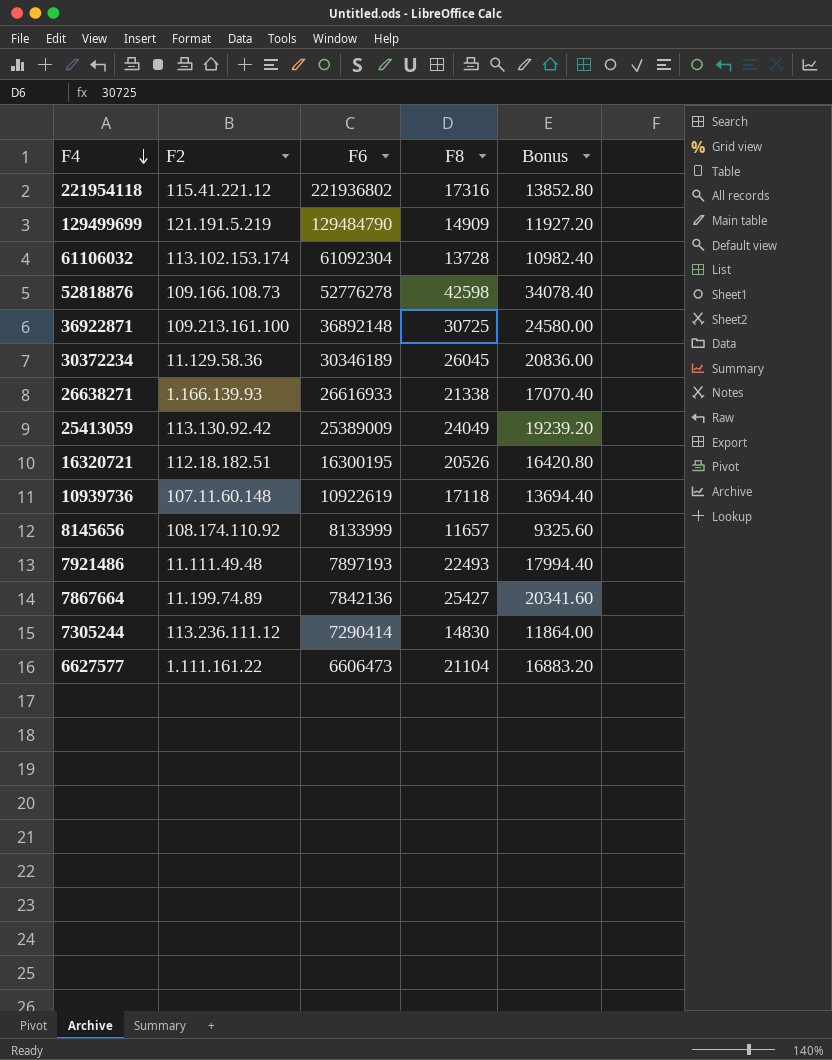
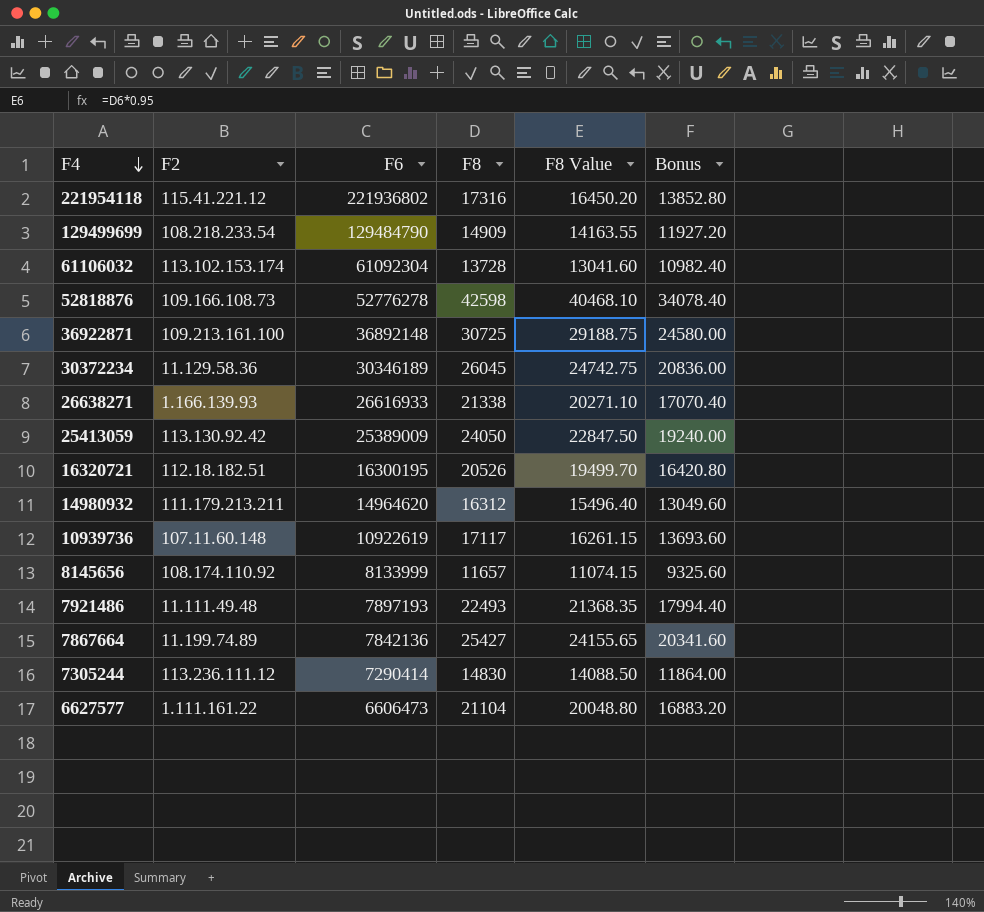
column F8 Value | formula: none -> [F8] * 0.95
129499699 | F2: 121.191.5.219 -> 108.218.233.54
25413059 | F8: 24049 -> 24050
25413059 | Bonus: 19239.20 -> 19240.00
row 14980932: none -> 111.179.213.211 | 14964620 | 16312 | 15496.40 | 13049.60
10939736 | F8: 17118 -> 17117
10939736 | Bonus: 13694.40 -> 13693.60

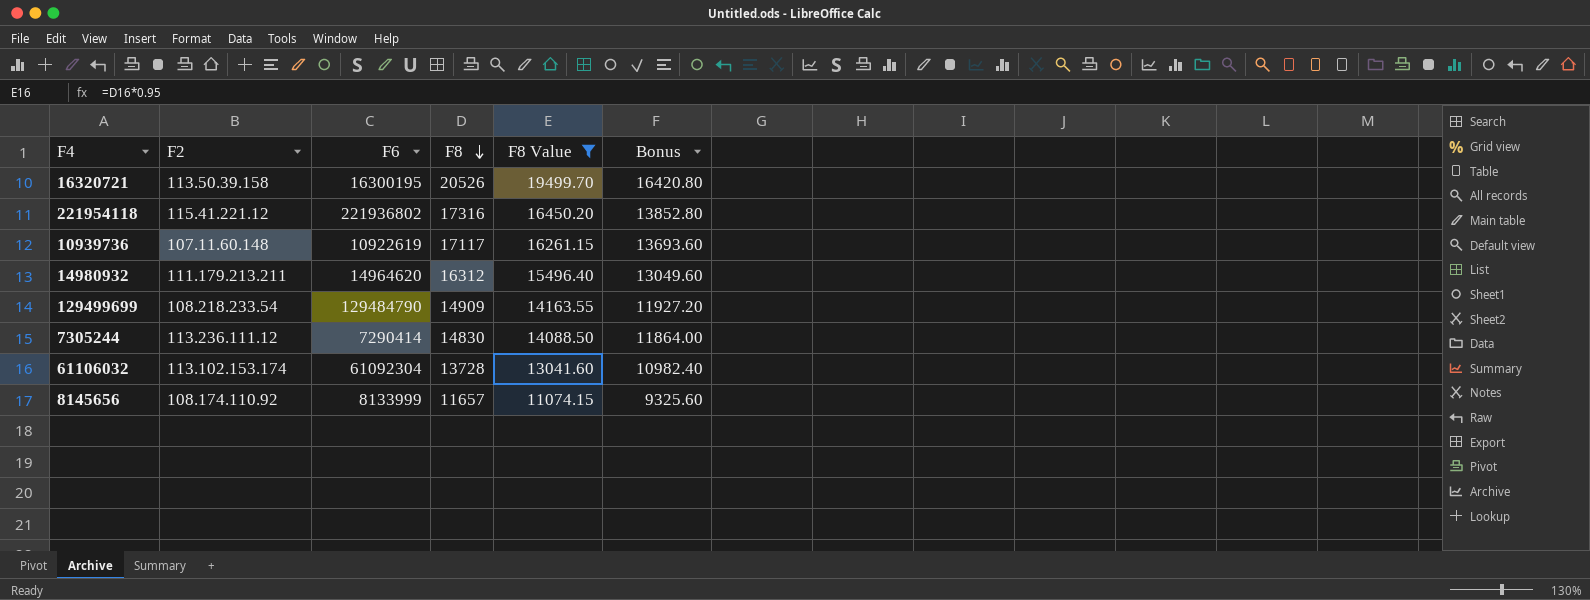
filter: none -> F8 Value <= 19499.70
row order: F4 descending -> F8 descending
16320721 | F2: 112.18.182.51 -> 113.50.39.158

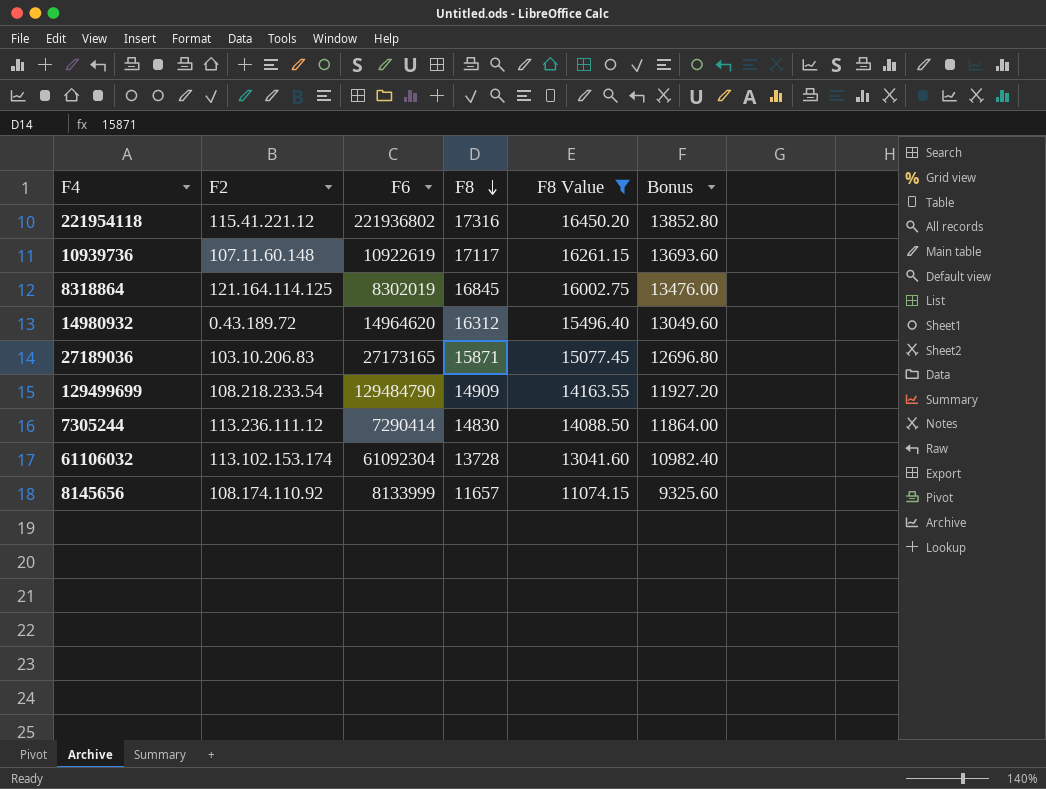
row 16320721: 113.50.39.158 | 16300195 | 20526 | 19499.70 | 16420.80 -> none
row 8318864: none -> 121.164.114.125 | 8302019 | 16845 | 16002.75 | 13476.00
14980932 | F2: 111.179.213.211 -> 0.43.189.72
row 27189036: none -> 103.10.206.83 | 27173165 | 15871 | 15077.45 | 12696.80

